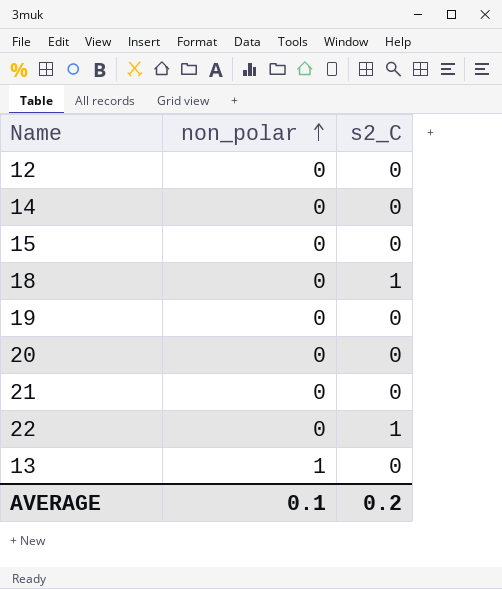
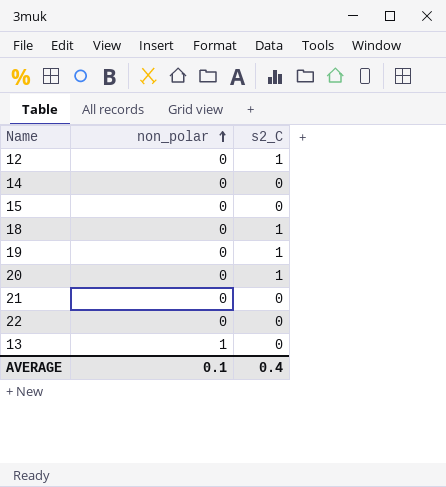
12 | s2_C: 0 -> 1
19 | s2_C: 0 -> 1
20 | s2_C: 0 -> 1
22 | s2_C: 1 -> 0
AVERAGE | s2_C: 0.2 -> 0.4

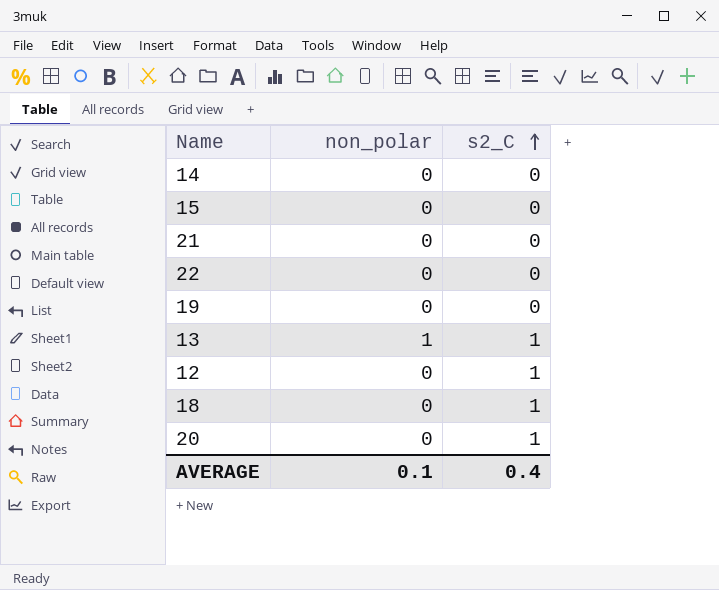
row order: non_polar ascending -> s2_C ascending
19 | s2_C: 1 -> 0
13 | s2_C: 0 -> 1

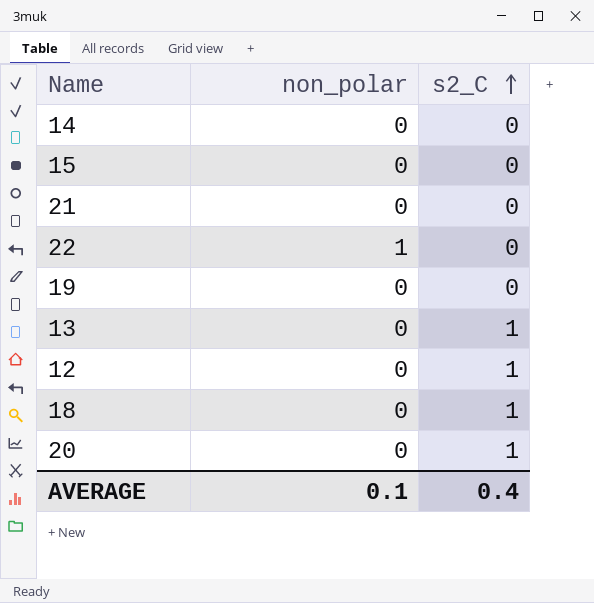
22 | non_polar: 0 -> 1
13 | non_polar: 1 -> 0

